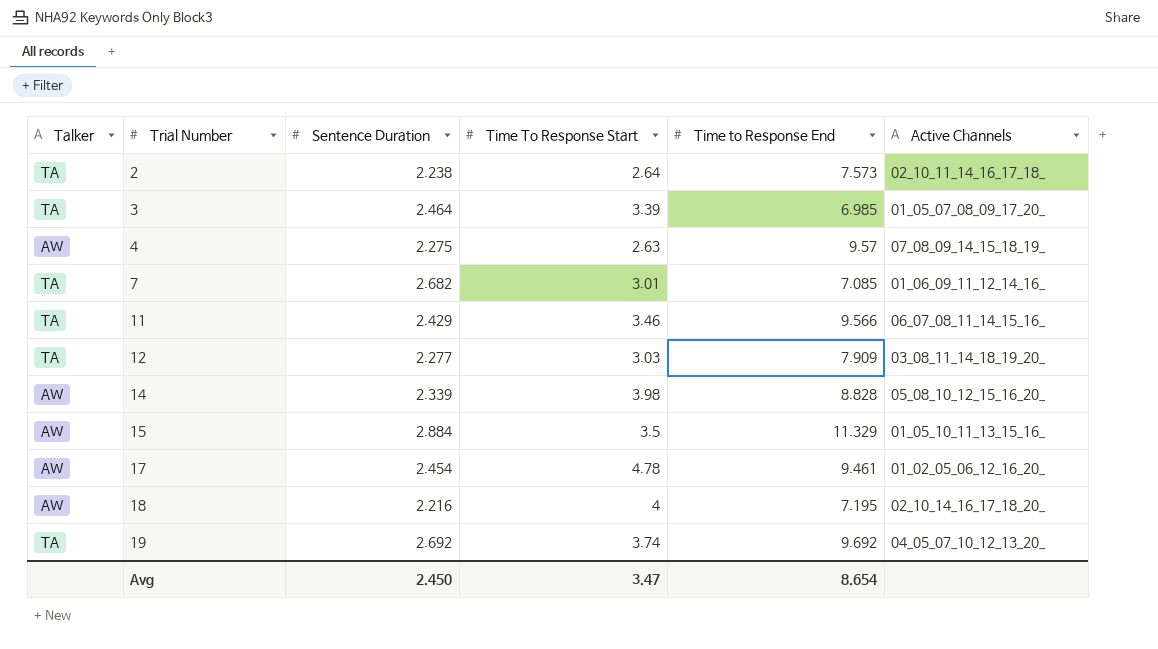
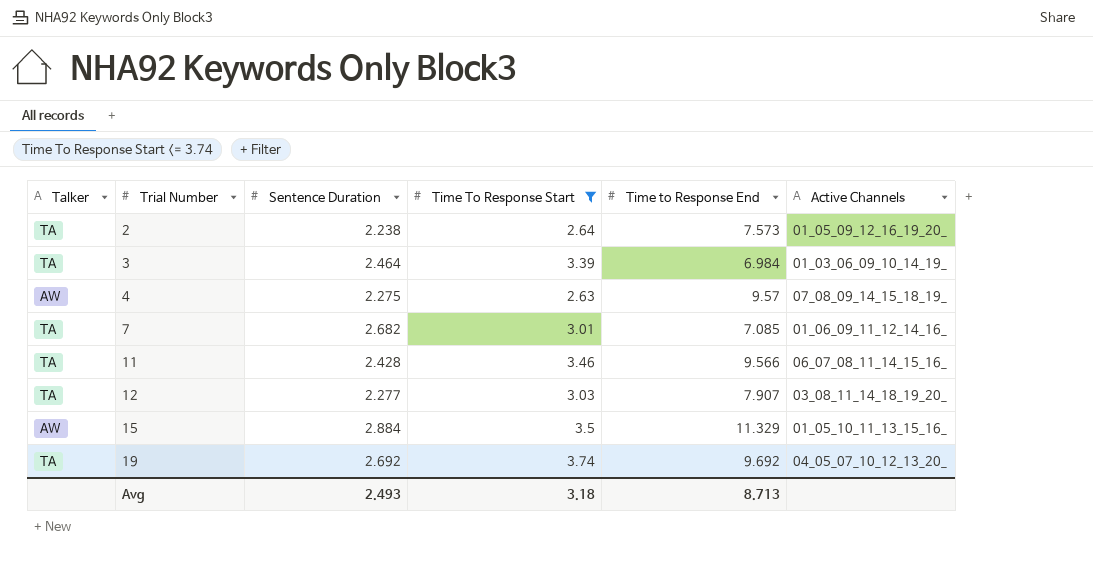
filter: none -> Time To Response Start <= 3.74
2 | Active Channels: 02_10_11_14_16_17_18_ -> 01_05_09_12_16_19_20_
3 | Time to Response End: 6.985 -> 6.984
3 | Active Channels: 01_05_07_08_09_17_20_ -> 01_03_06_09_10_14_19_
11 | Sentence Duration: 2.429 -> 2.428
12 | Time to Response End: 7.909 -> 7.907
Avg | Sentence Duration: 2.450 -> 2.493
Avg | Time To Response Start: 3.47 -> 3.18
Avg | Time to Response End: 8.654 -> 8.713

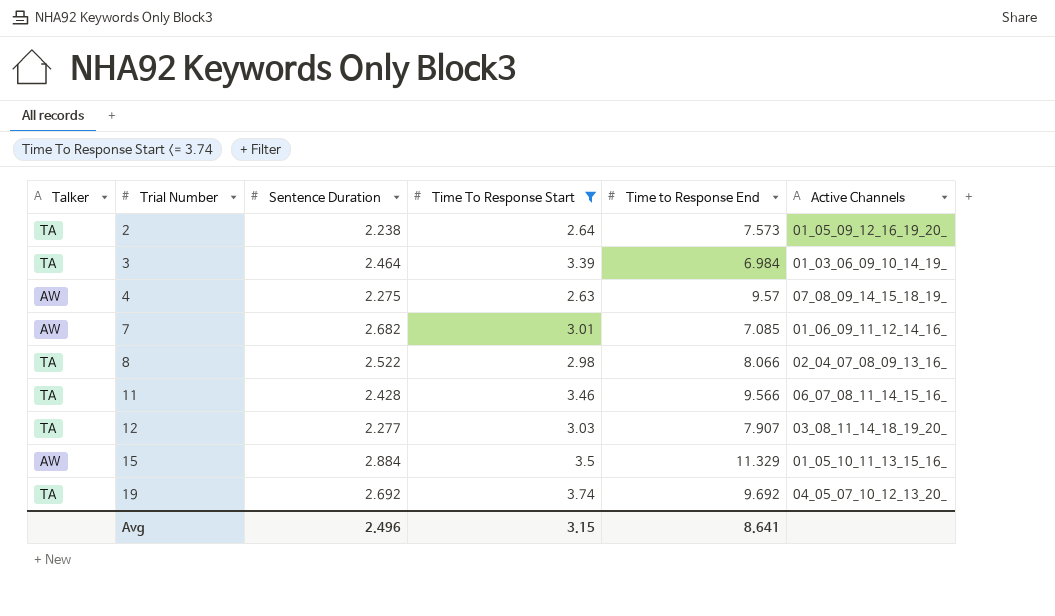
7 | Talker: TA -> AW
row 8: none -> TA | 2.522 | 2.98 | 8.066 | 02_04_07_08_09_13_16_
Avg | Sentence Duration: 2.493 -> 2.496
Avg | Time To Response Start: 3.18 -> 3.15
Avg | Time to Response End: 8.713 -> 8.641

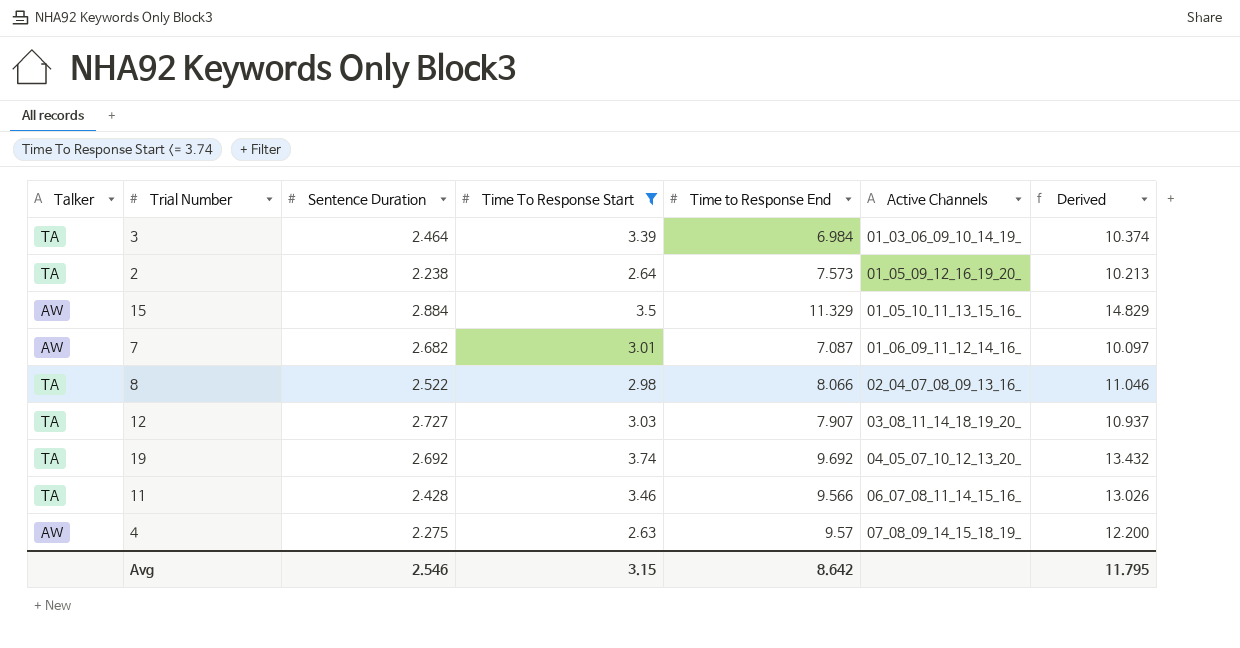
row order: Trial Number ascending -> Active Channels ascending
column Derived | formula: none -> [Time To Response Start] + [Time to Response End]
7 | Time to Response End: 7.085 -> 7.087
12 | Sentence Duration: 2.277 -> 2.727
Avg | Sentence Duration: 2.496 -> 2.546
Avg | Time to Response End: 8.641 -> 8.642

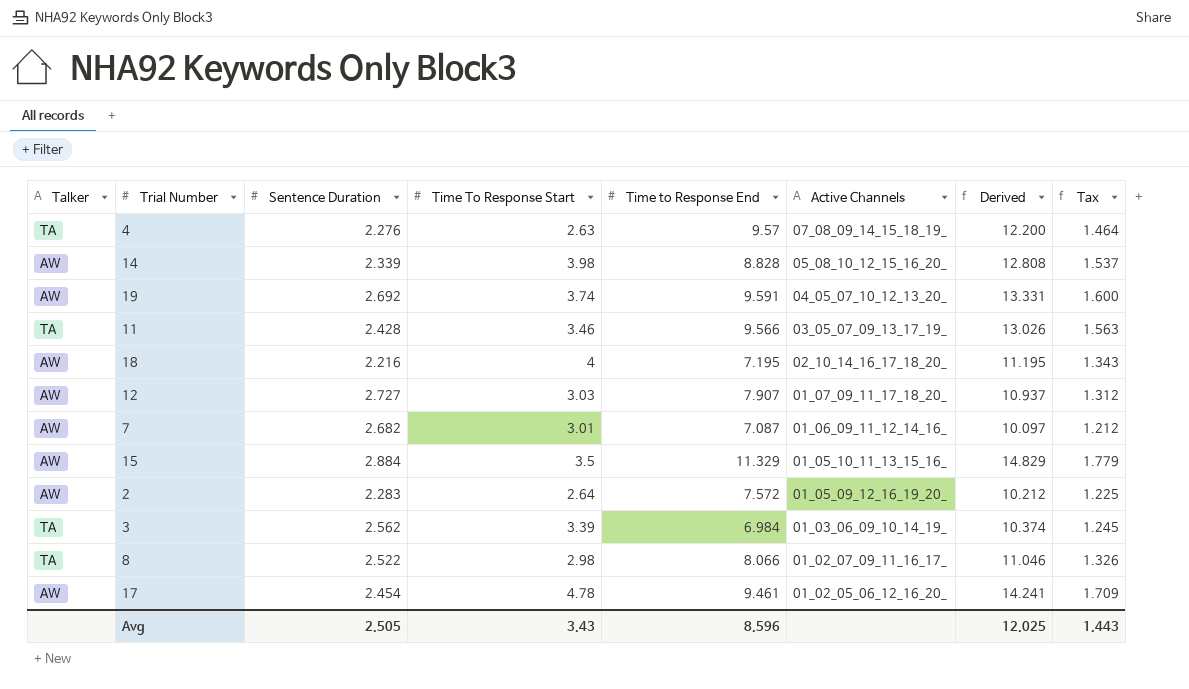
filter: Time To Response Start <= 3.74 -> none
row order: Active Channels ascending -> Active Channels descending
column Tax | formula: none -> [Derived] * 0.12
4 | Talker: AW -> TA
4 | Sentence Duration: 2.275 -> 2.276
19 | Talker: TA -> AW
19 | Time to Response End: 9.692 -> 9.591
19 | Derived: 13.432 -> 13.331
11 | Active Channels: 06_07_08_11_14_15_16_ -> 03_05_07_09_13_17_19_
12 | Talker: TA -> AW
12 | Active Channels: 03_08_11_14_18_19_20_ -> 01_07_09_11_17_18_20_
2 | Talker: TA -> AW
2 | Sentence Duration: 2.238 -> 2.283
2 | Time to Response End: 7.573 -> 7.572
2 | Derived: 10.213 -> 10.212
3 | Sentence Duration: 2.464 -> 2.562
8 | Active Channels: 02_04_07_08_09_13_16_ -> 01_02_07_09_11_16_17_
Avg | Sentence Duration: 2.546 -> 2.505
Avg | Time To Response Start: 3.15 -> 3.43
Avg | Time to Response End: 8.642 -> 8.596
Avg | Derived: 11.795 -> 12.025

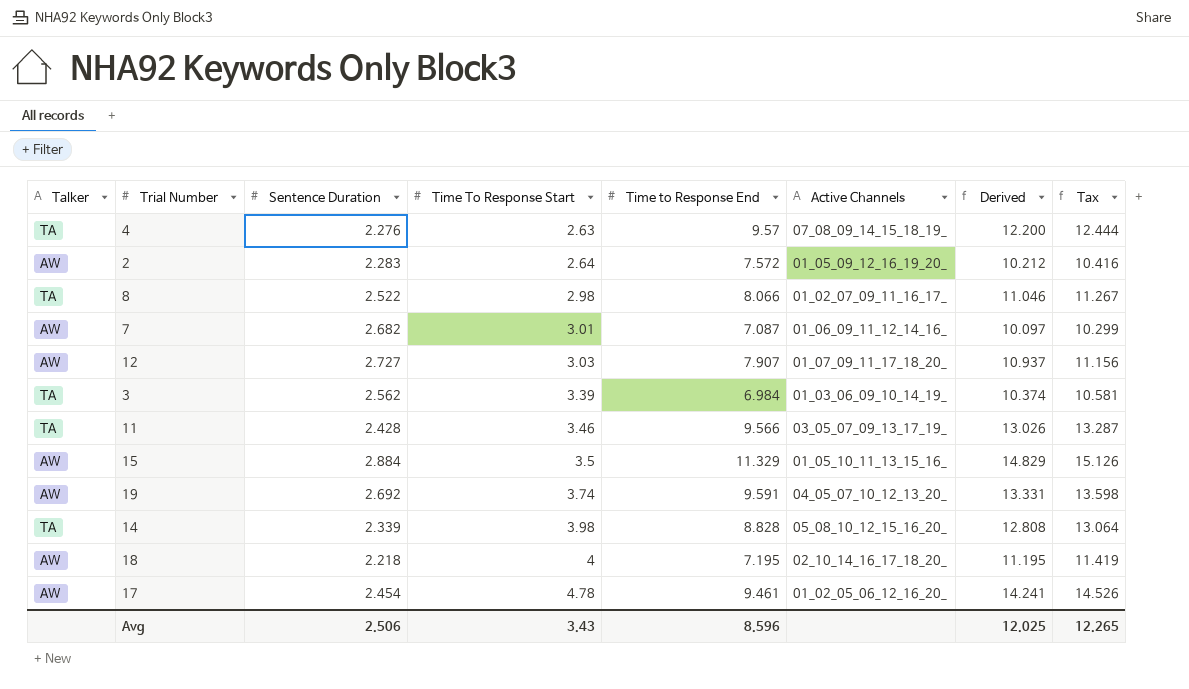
row order: Active Channels descending -> Time To Response Start ascending
column Tax | formula: [Derived] * 0.12 -> [Derived] * 1.02
14 | Talker: AW -> TA
18 | Sentence Duration: 2.216 -> 2.218
Avg | Sentence Duration: 2.505 -> 2.506
Avg | Tax: 1.443 -> 12.265

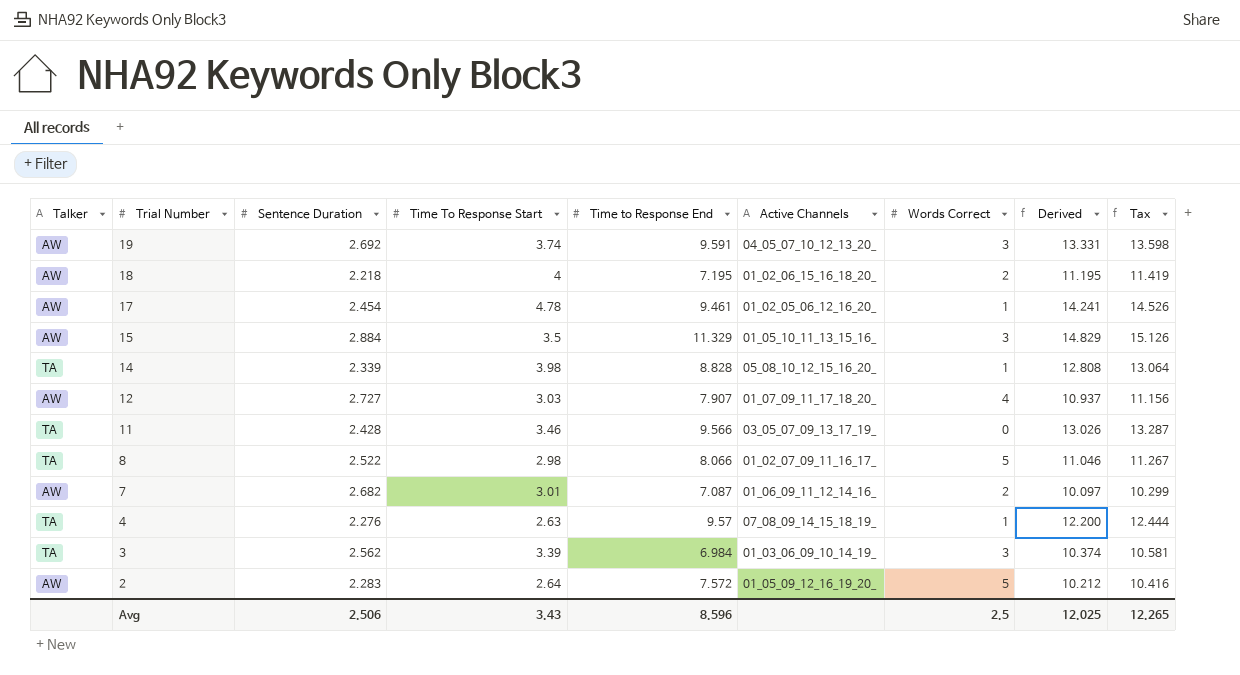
row order: Time To Response Start ascending -> Trial Number descending
column Words Correct | position: none -> 7
18 | Active Channels: 02_10_14_16_17_18_20_ -> 01_02_06_15_16_18_20_

